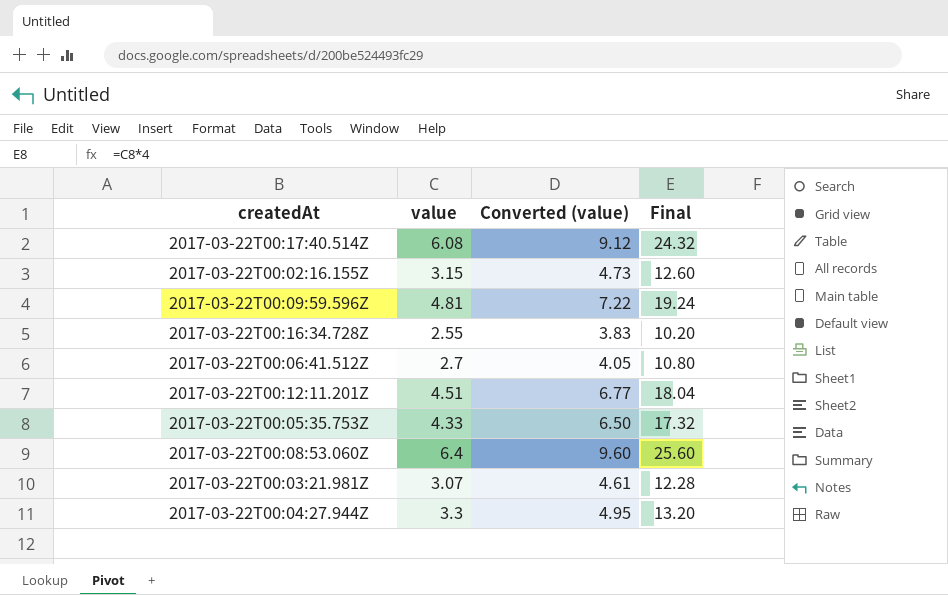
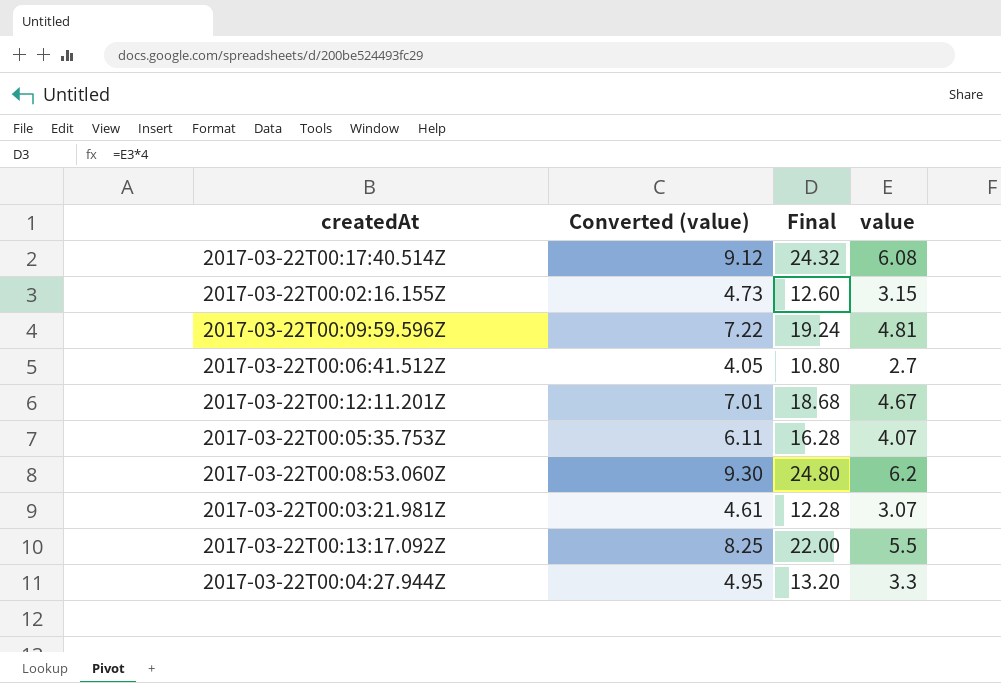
column value | position: 2 -> 4
row 2017-03-22T00:16:34.728Z: 2.55 | 3.83 | 10.20 -> none
2017-03-22T00:12:11.201Z | Converted (value): 6.77 -> 7.01
2017-03-22T00:12:11.201Z | Final: 18.04 -> 18.68
2017-03-22T00:12:11.201Z | value: 4.51 -> 4.67
2017-03-22T00:05:35.753Z | Converted (value): 6.50 -> 6.11
2017-03-22T00:05:35.753Z | Final: 17.32 -> 16.28
2017-03-22T00:05:35.753Z | value: 4.33 -> 4.07
2017-03-22T00:08:53.060Z | Converted (value): 9.60 -> 9.30
2017-03-22T00:08:53.060Z | Final: 25.60 -> 24.80
2017-03-22T00:08:53.060Z | value: 6.4 -> 6.2
row 2017-03-22T00:13:17.092Z: none -> 8.25 | 22.00 | 5.5

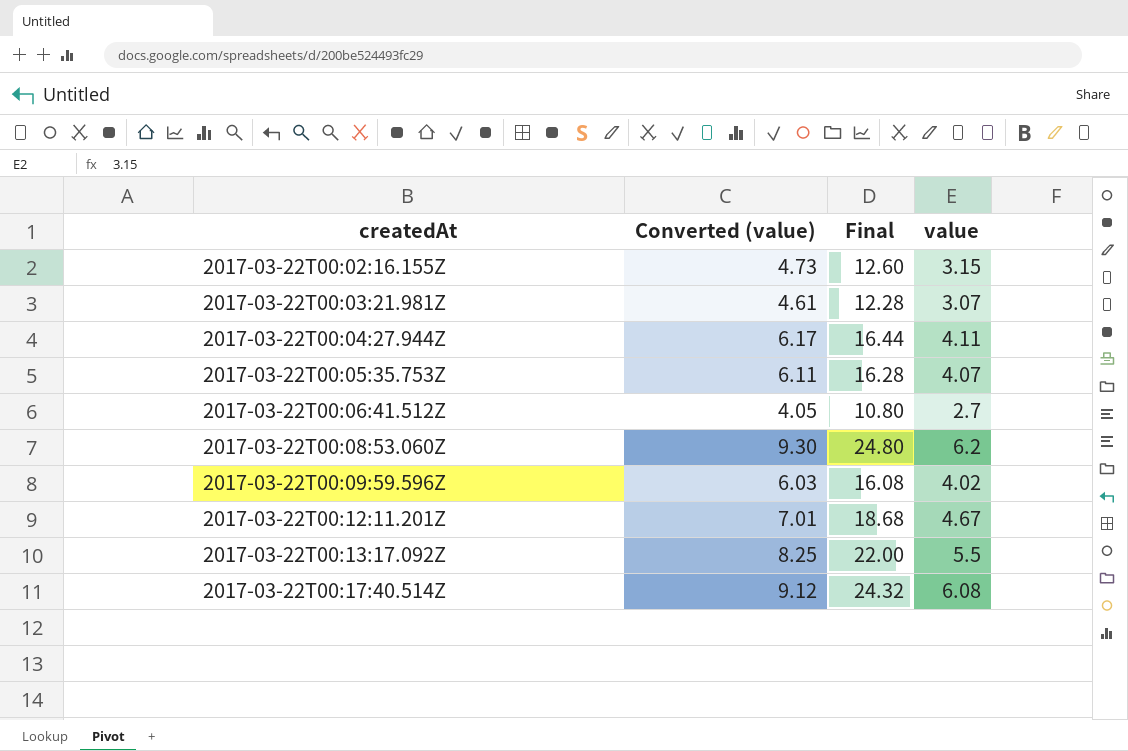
row order: none -> createdAt ascending
2017-03-22T00:04:27.944Z | Converted (value): 4.95 -> 6.17
2017-03-22T00:04:27.944Z | Final: 13.20 -> 16.44
2017-03-22T00:04:27.944Z | value: 3.3 -> 4.11
2017-03-22T00:09:59.596Z | Converted (value): 7.22 -> 6.03
2017-03-22T00:09:59.596Z | Final: 19.24 -> 16.08
2017-03-22T00:09:59.596Z | value: 4.81 -> 4.02

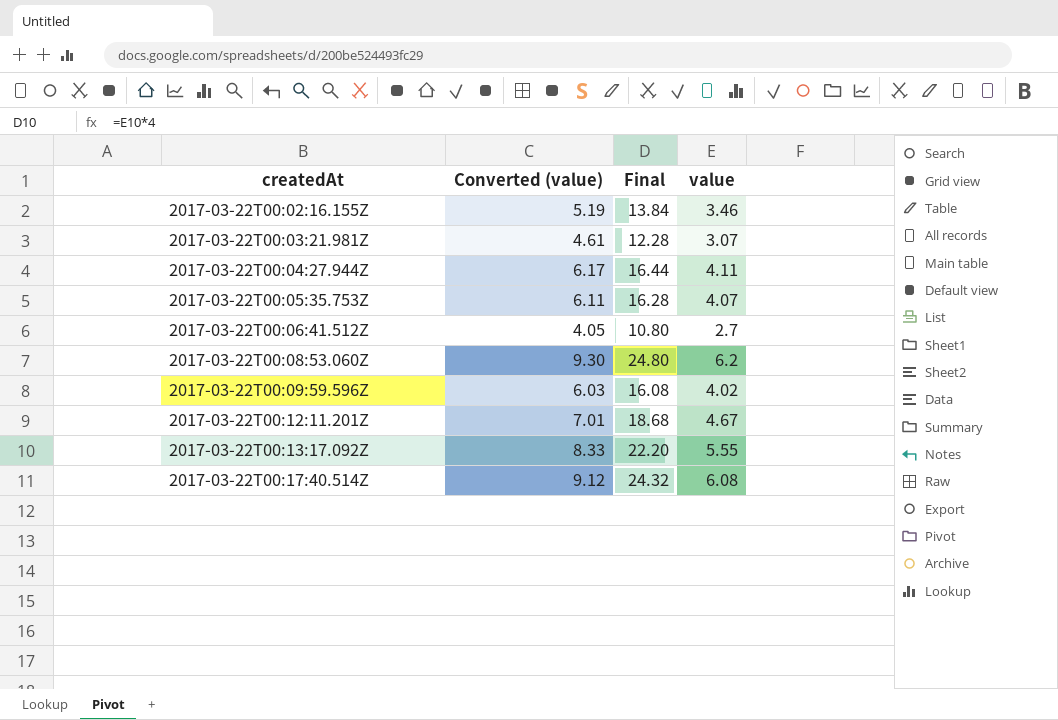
2017-03-22T00:02:16.155Z | Converted (value): 4.73 -> 5.19
2017-03-22T00:02:16.155Z | Final: 12.60 -> 13.84
2017-03-22T00:02:16.155Z | value: 3.15 -> 3.46
2017-03-22T00:13:17.092Z | Converted (value): 8.25 -> 8.33
2017-03-22T00:13:17.092Z | Final: 22.00 -> 22.20
2017-03-22T00:13:17.092Z | value: 5.5 -> 5.55

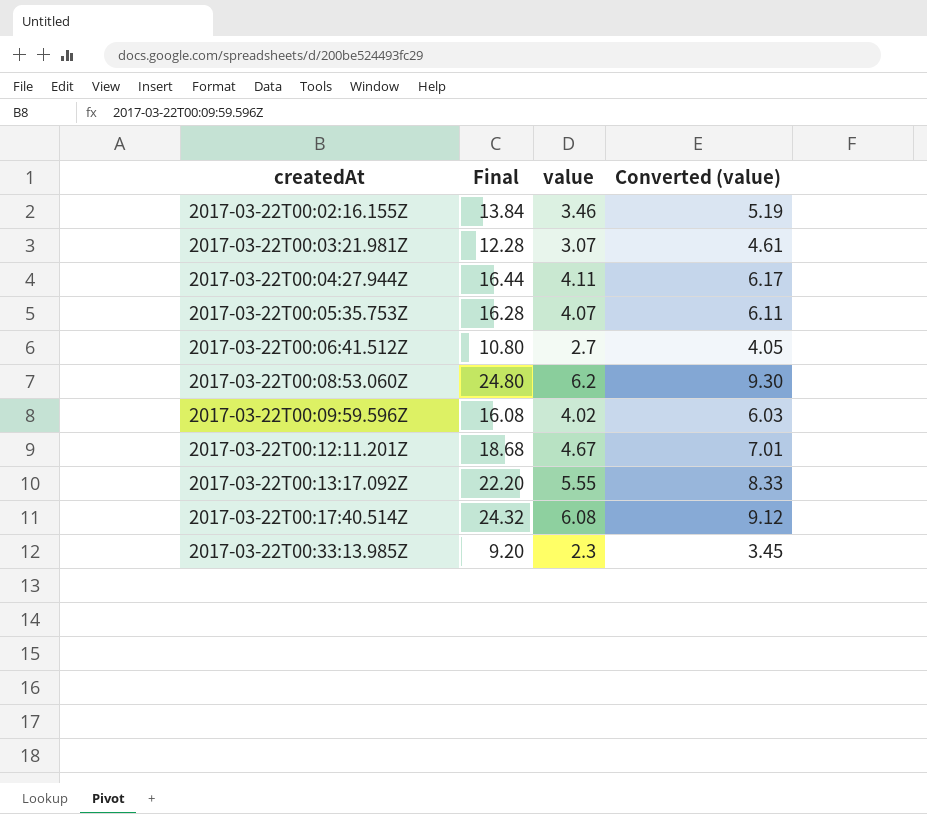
column Converted (value) | position: 2 -> 4
row 2017-03-22T00:33:13.985Z: none -> 9.20 | 2.3 | 3.45

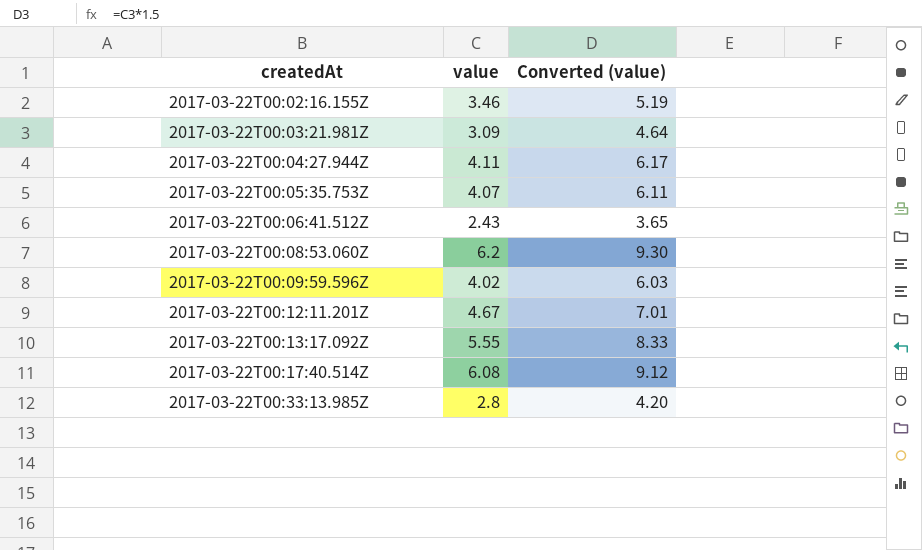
column Final | formula: [value] * 4 -> none
2017-03-22T00:03:21.981Z | value: 3.07 -> 3.09
2017-03-22T00:03:21.981Z | Converted (value): 4.61 -> 4.64
2017-03-22T00:06:41.512Z | value: 2.7 -> 2.43
2017-03-22T00:06:41.512Z | Converted (value): 4.05 -> 3.65
2017-03-22T00:33:13.985Z | value: 2.3 -> 2.8
2017-03-22T00:33:13.985Z | Converted (value): 3.45 -> 4.20

